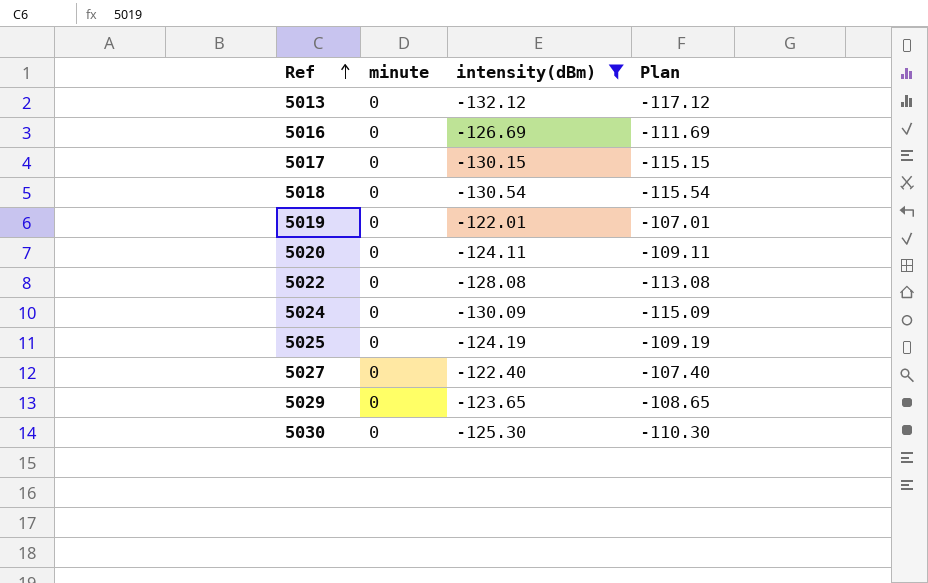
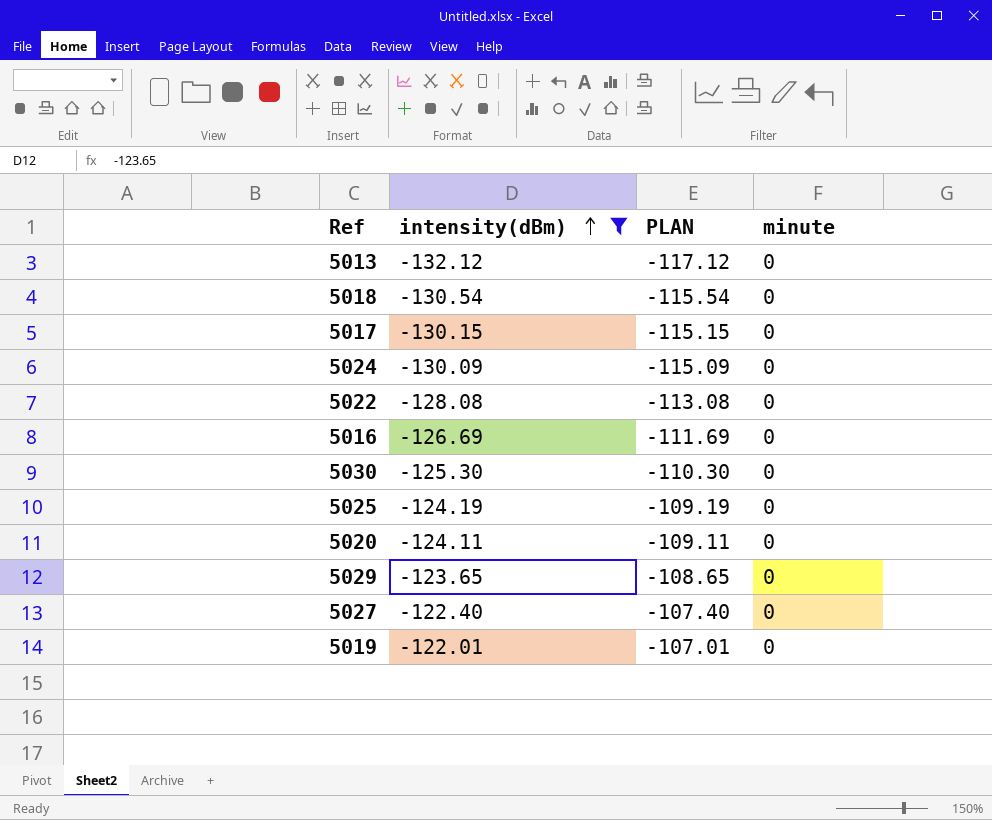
row order: Ref ascending -> intensity(dBm) ascending
column name: Plan -> PLAN
column minute | position: 2 -> 4

